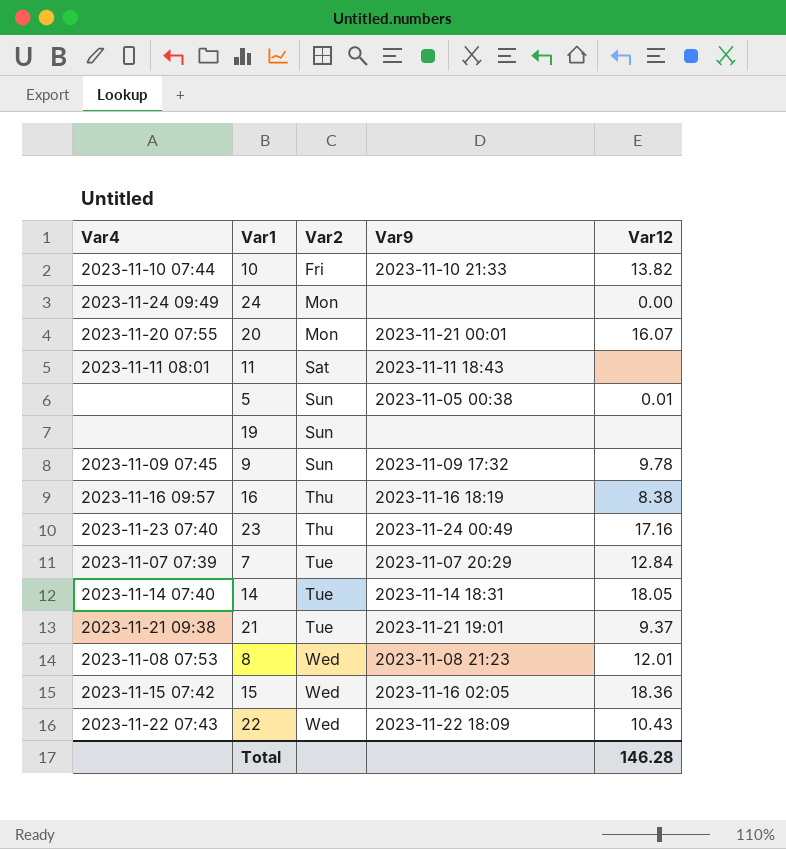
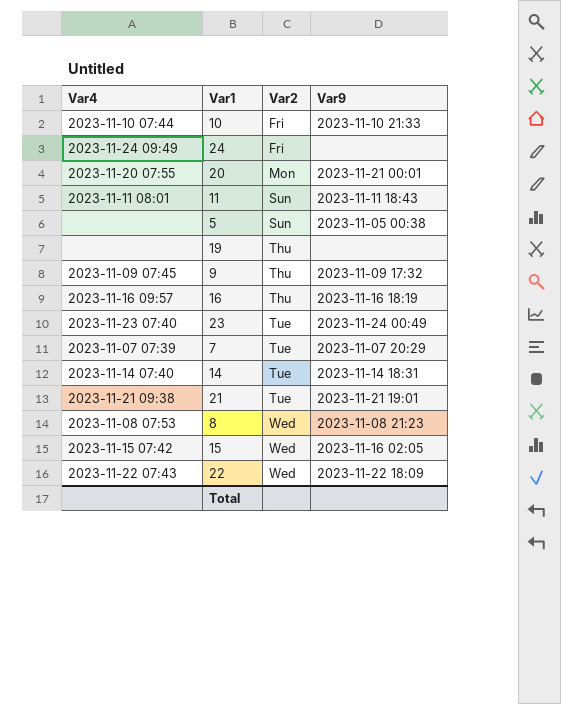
column Var12 | position: 5 -> none
24 | Var2: Mon -> Fri
11 | Var2: Sat -> Sun
19 | Var2: Sun -> Thu
9 | Var2: Sun -> Thu
23 | Var2: Thu -> Tue

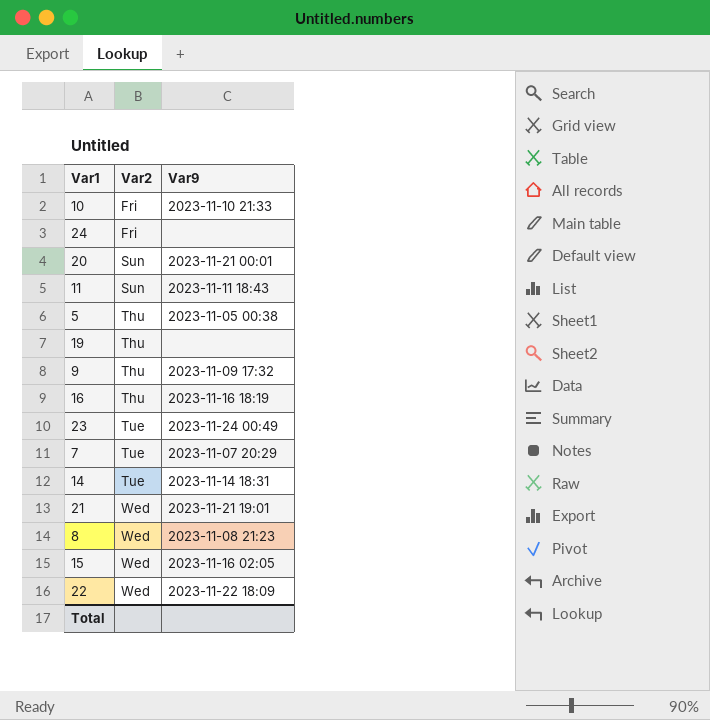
column Var4 | position: 1 -> none
20 | Var2: Mon -> Sun
5 | Var2: Sun -> Thu
21 | Var2: Tue -> Wed

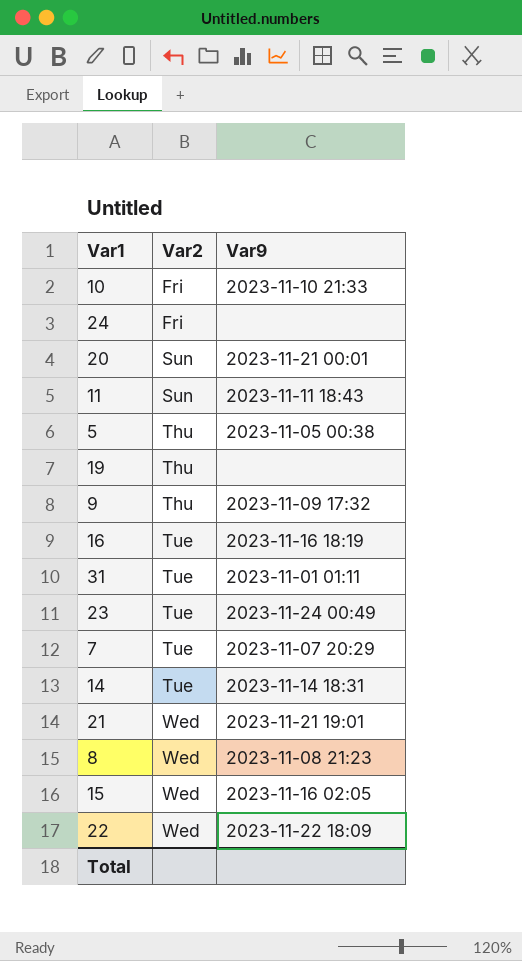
16 | Var2: Thu -> Tue
row 31: none -> Tue | 2023-11-01 01:11

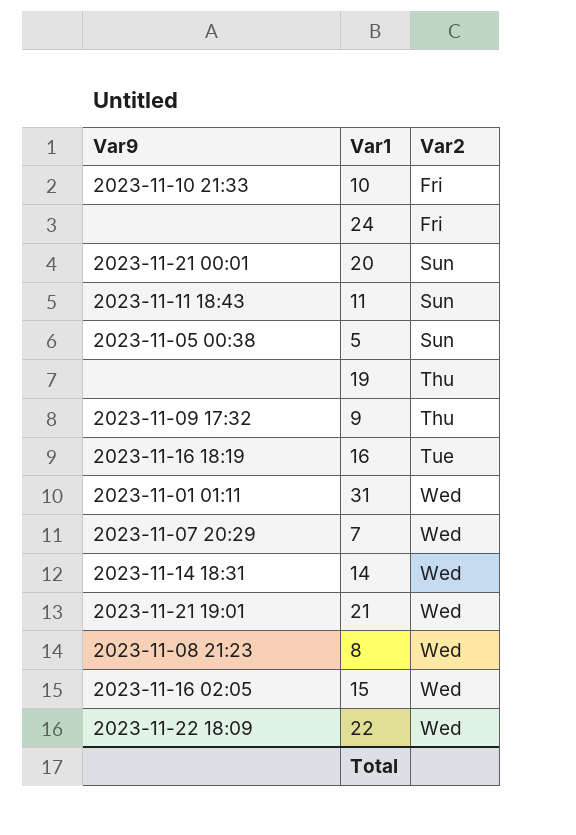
column Var9 | position: 3 -> 1
row 23: Tue | 2023-11-24 00:49 -> none
5 | Var2: Thu -> Sun
31 | Var2: Tue -> Wed
7 | Var2: Tue -> Wed
14 | Var2: Tue -> Wed

